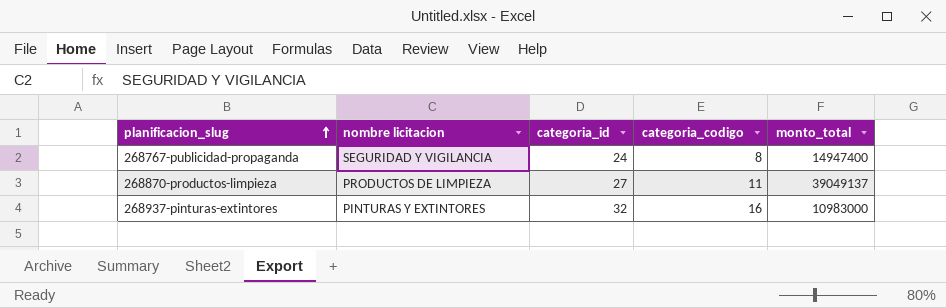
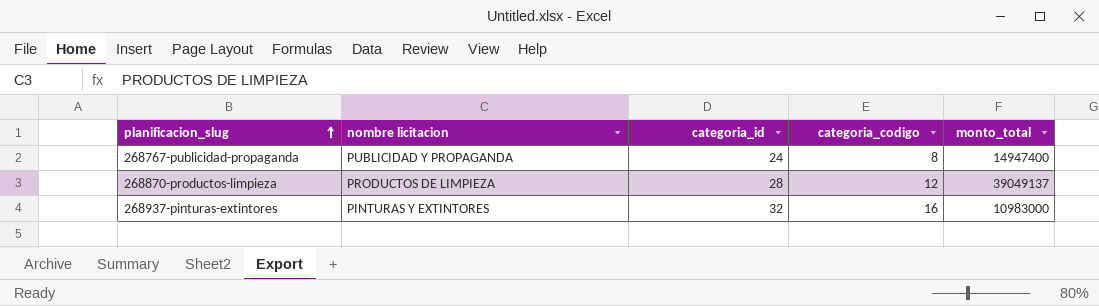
268767-publicidad-propaganda | nombre licitacion: SEGURIDAD Y VIGILANCIA -> PUBLICIDAD Y PROPAGANDA
268870-productos-limpieza | categoria_id: 27 -> 28
268870-productos-limpieza | categoria_codigo: 11 -> 12

